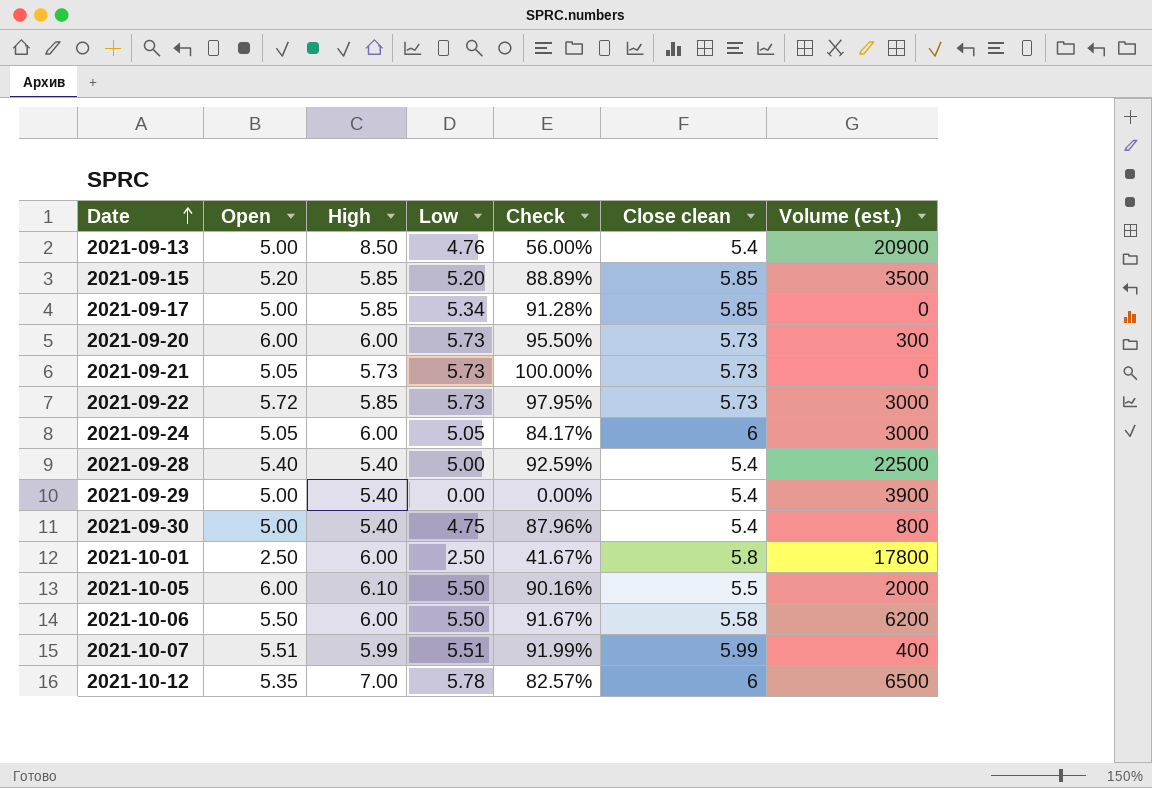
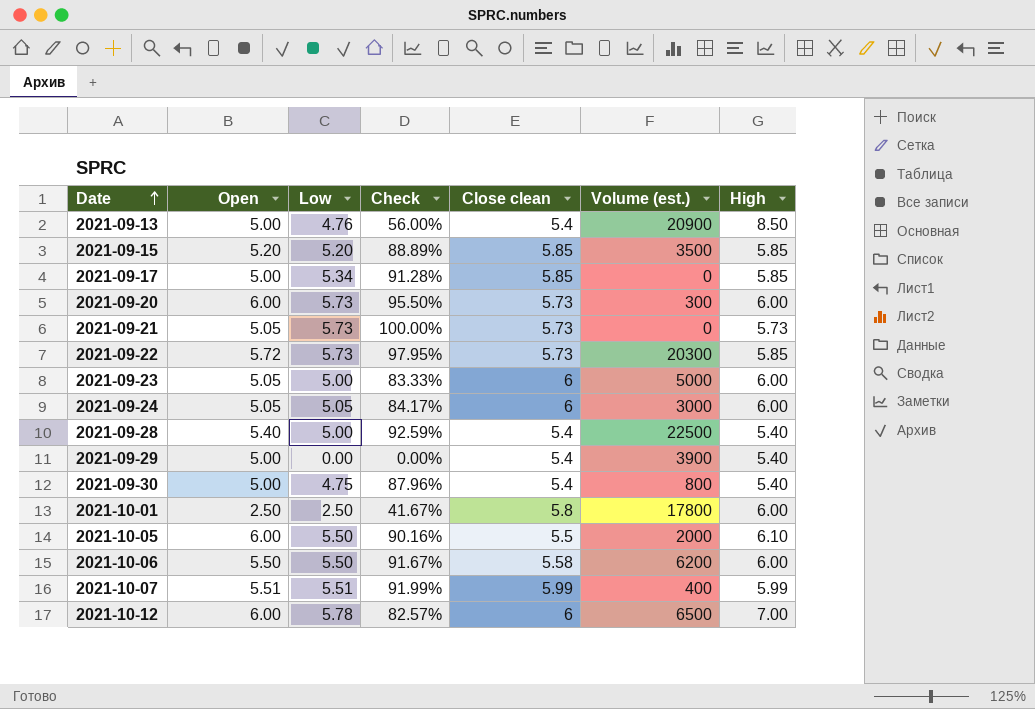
column High | position: 3 -> 7
2021-09-22 | Volume (est.): 3000 -> 20300
row 2021-09-23: none -> 5.05 | 5.00 | 83.33% | 6 | 5000 | 6.00
2021-10-12 | Open: 5.35 -> 6.00

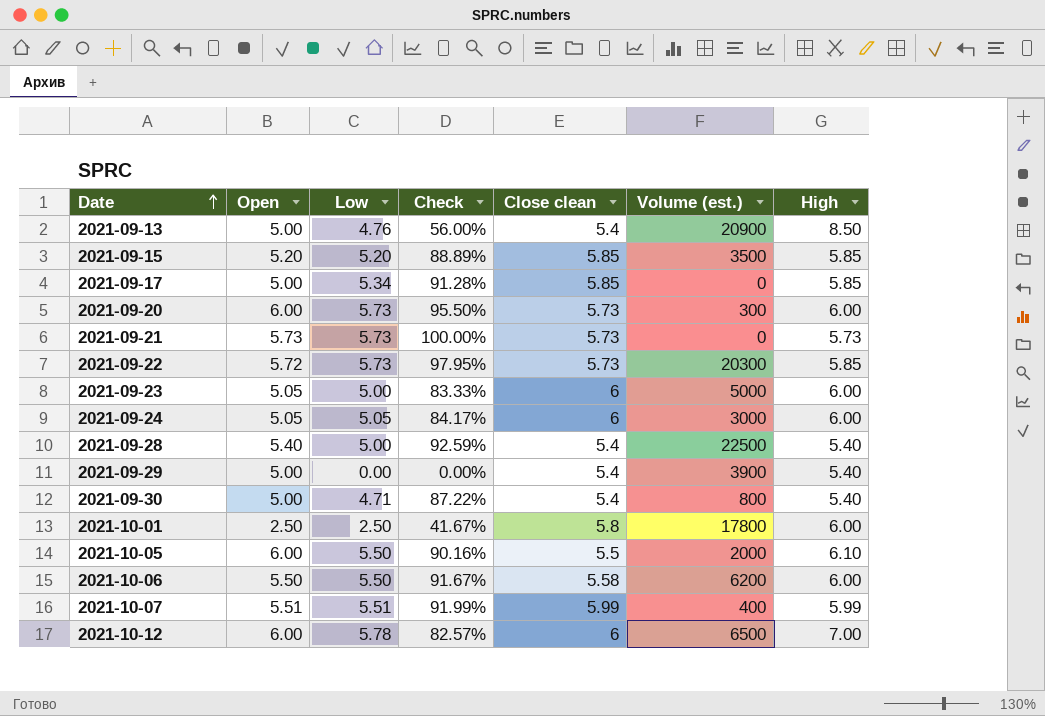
2021-09-21 | Open: 5.05 -> 5.73
2021-09-30 | Low: 4.75 -> 4.71
2021-09-30 | Check: 87.96% -> 87.22%

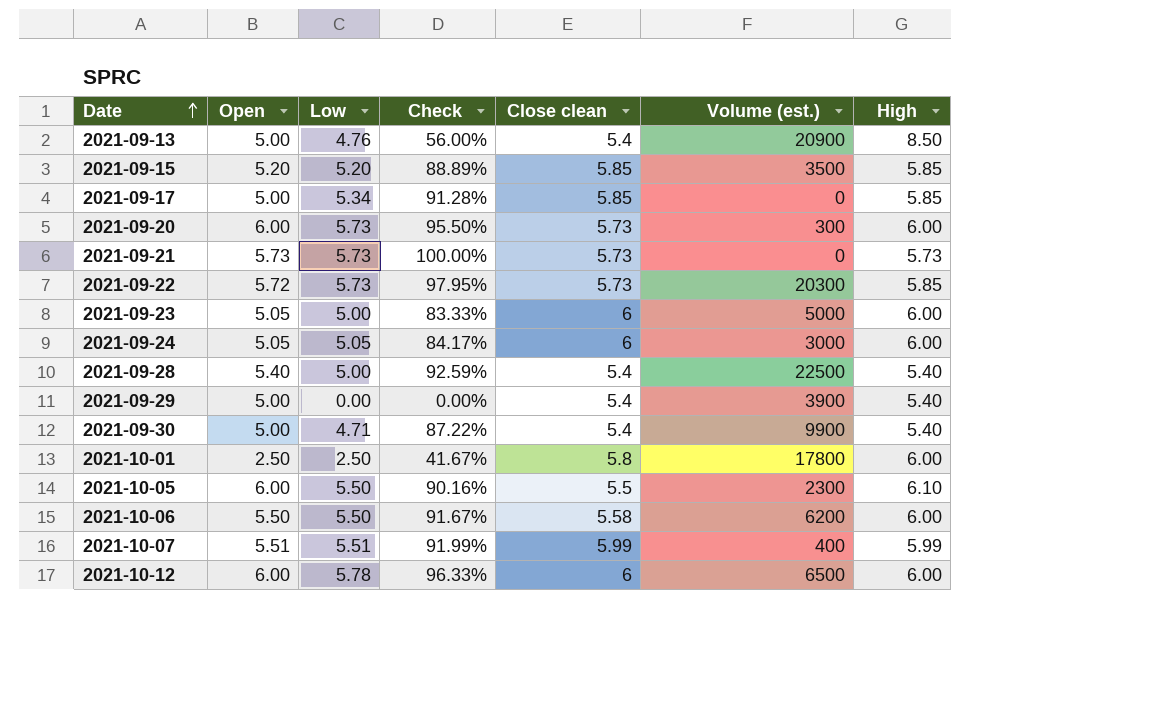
2021-09-30 | Volume (est.): 800 -> 9900
2021-10-05 | Volume (est.): 2000 -> 2300
2021-10-12 | Check: 82.57% -> 96.33%
2021-10-12 | High: 7.00 -> 6.00

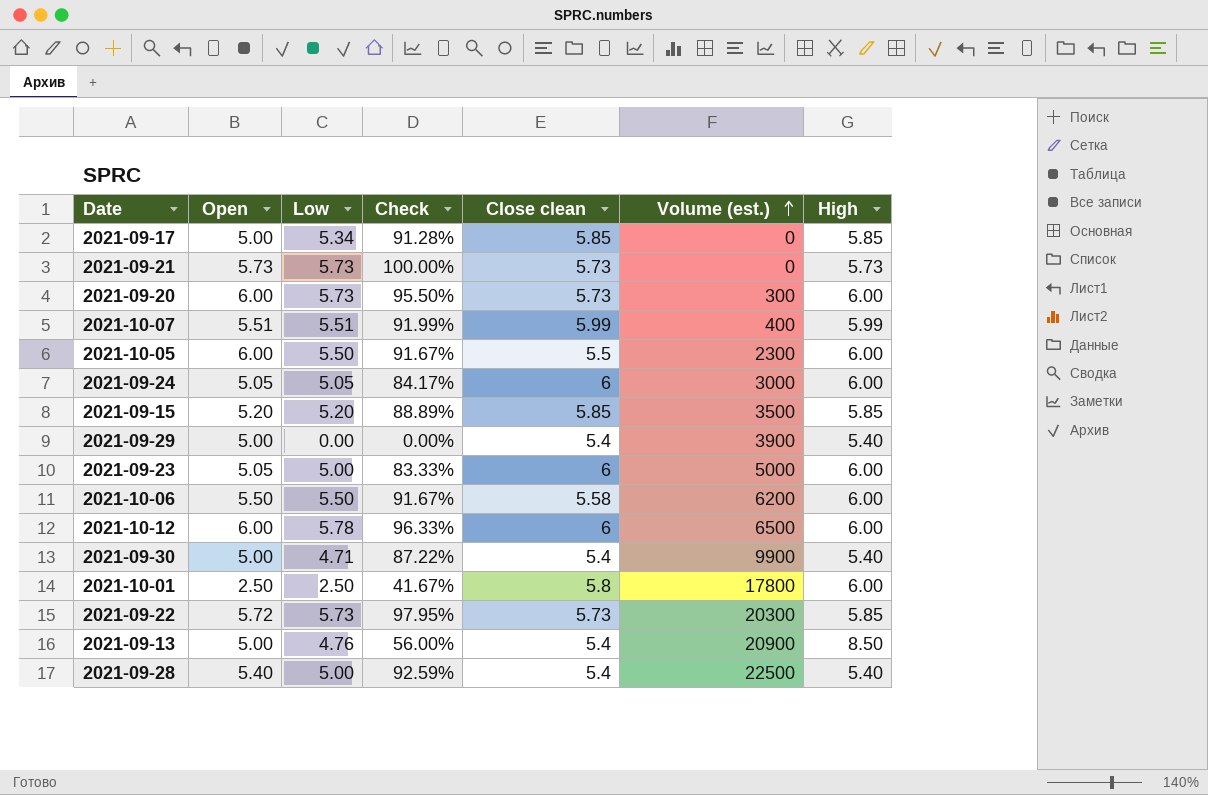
row order: Date ascending -> Volume (est.) ascending
2021-10-05 | Check: 90.16% -> 91.67%
2021-10-05 | High: 6.10 -> 6.00

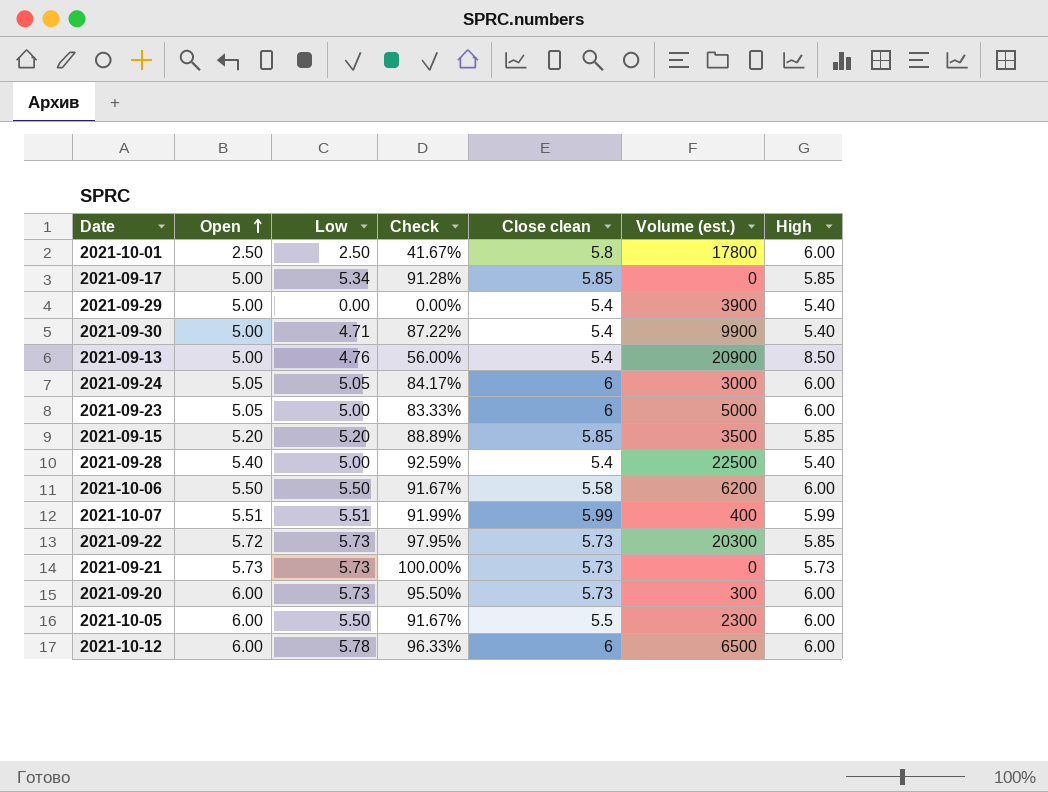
row order: Volume (est.) ascending -> Open ascending

